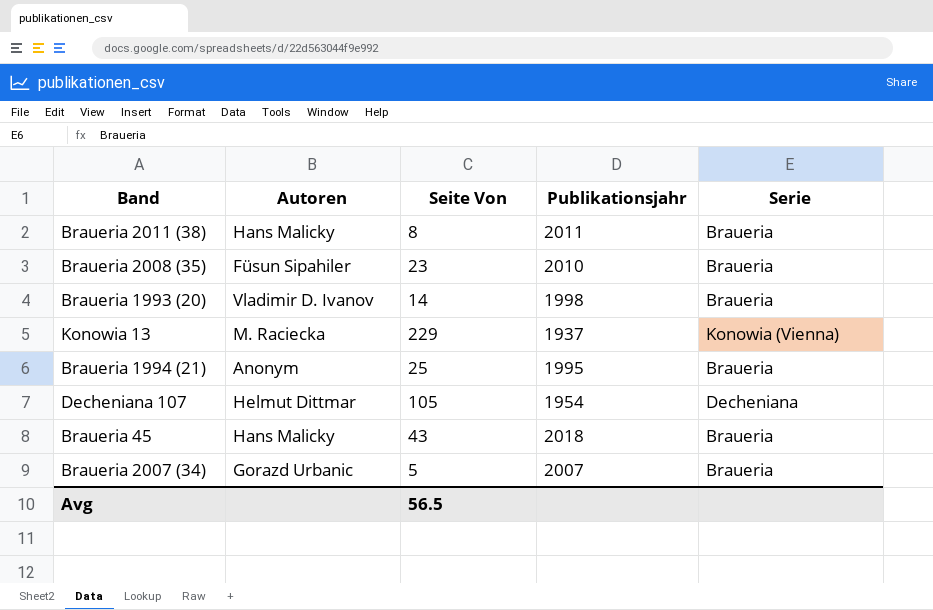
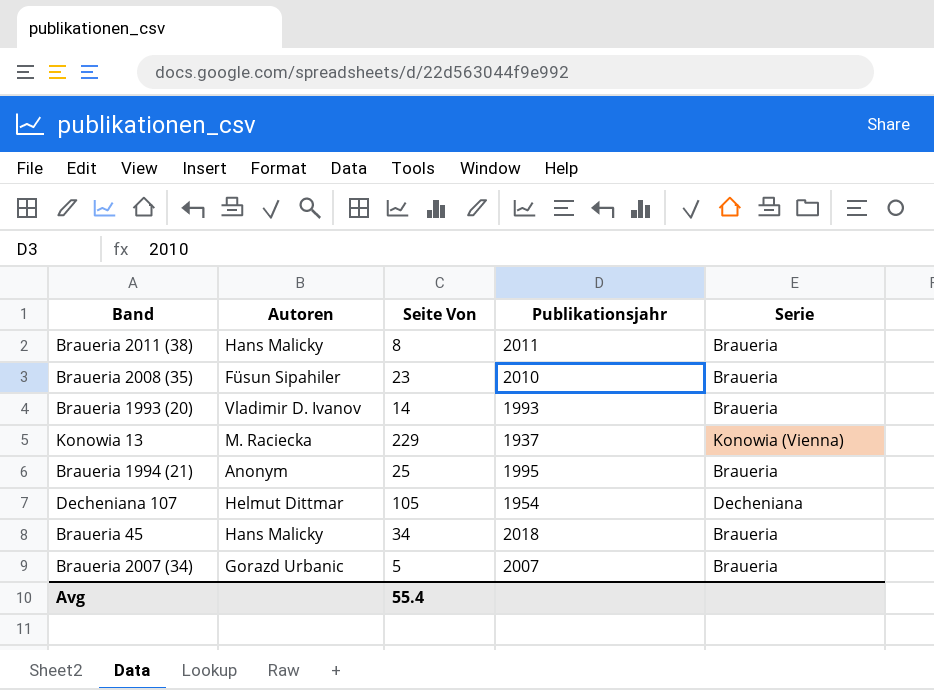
Braueria 1993 (20) | Publikationsjahr: 1998 -> 1993
Braueria 45 | Seite Von: 43 -> 34
Avg | Seite Von: 56.5 -> 55.4

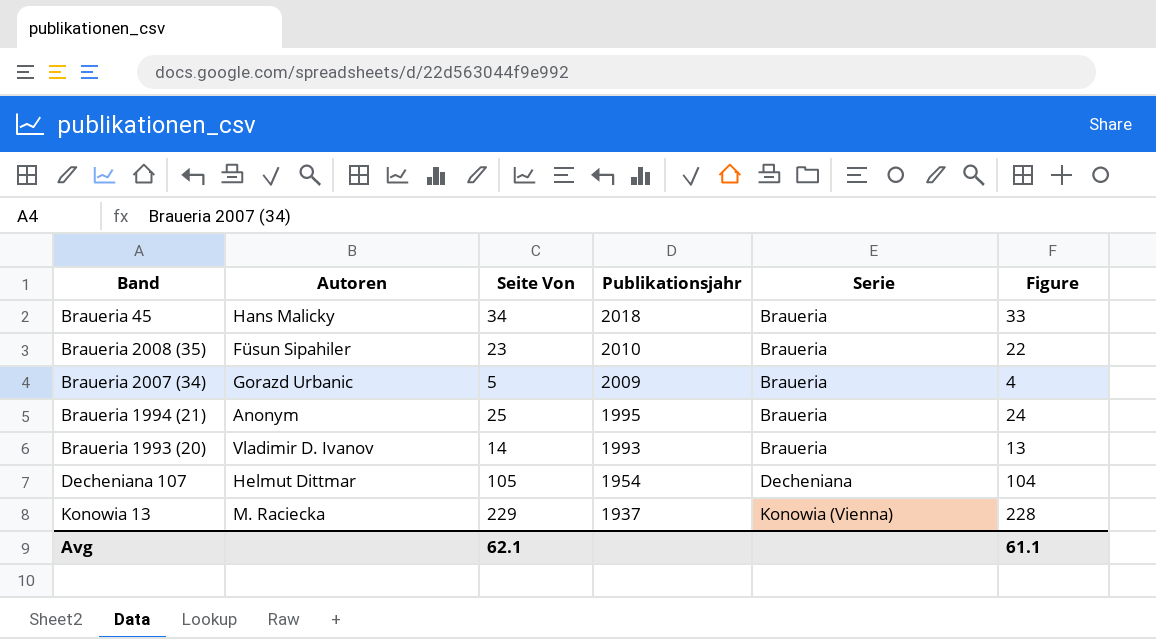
row order: none -> Publikationsjahr descending
column Figure | formula: none -> [Seite Von] - 1
row Braueria 2011 (38): Hans Malicky | 8 | 2011 | Braueria -> none
Braueria 2007 (34) | Publikationsjahr: 2007 -> 2009
Avg | Seite Von: 55.4 -> 62.1

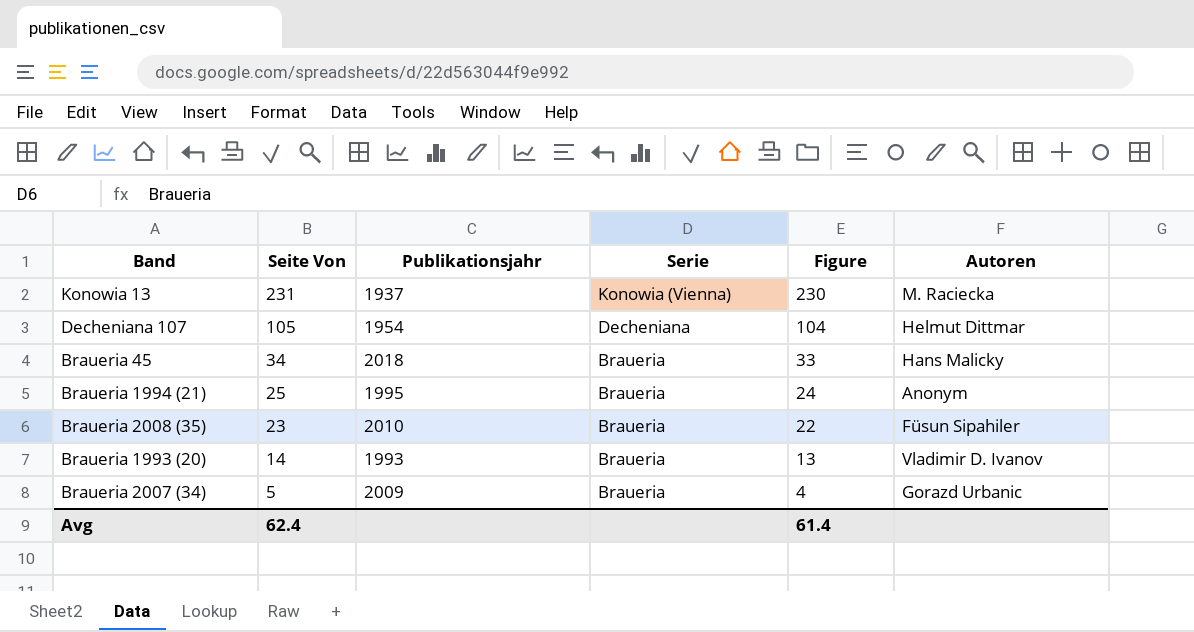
row order: Publikationsjahr descending -> Seite Von descending
column Autoren | position: 2 -> 6
Konowia 13 | Seite Von: 229 -> 231
Konowia 13 | Figure: 228 -> 230
Avg | Seite Von: 62.1 -> 62.4
Avg | Figure: 61.1 -> 61.4

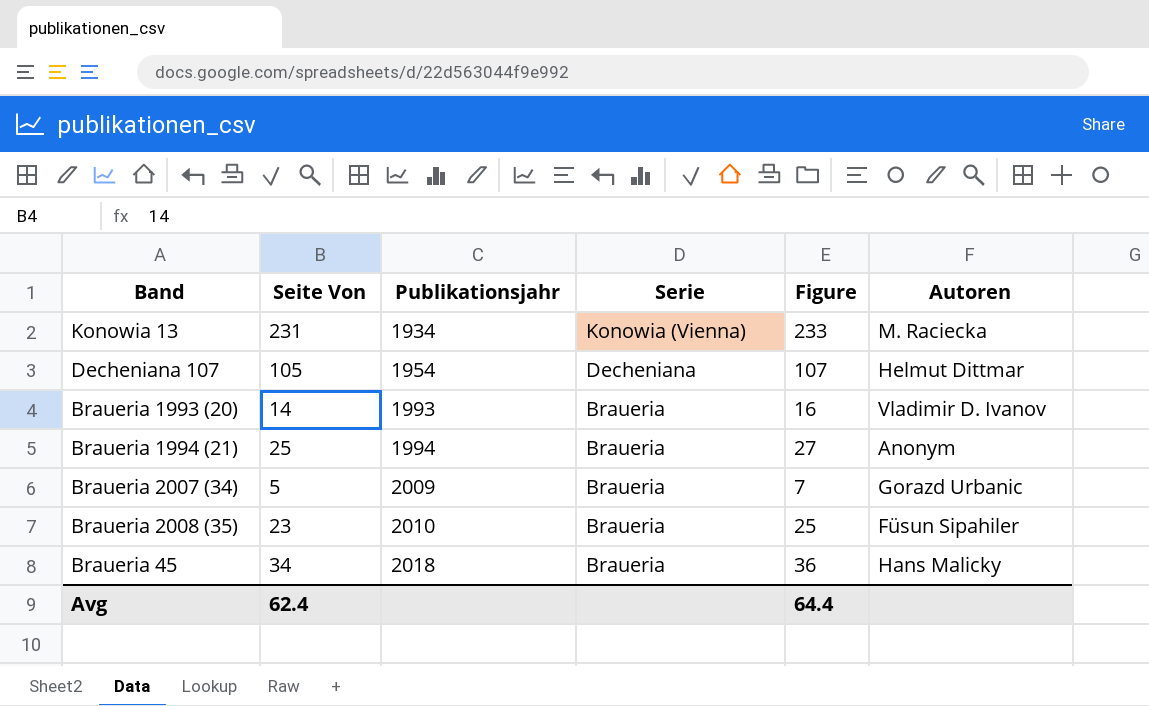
row order: Seite Von descending -> Publikationsjahr ascending
column Figure | formula: [Seite Von] - 1 -> [Seite Von] + 2
Konowia 13 | Publikationsjahr: 1937 -> 1934
Braueria 1994 (21) | Publikationsjahr: 1995 -> 1994
Avg | Figure: 61.4 -> 64.4

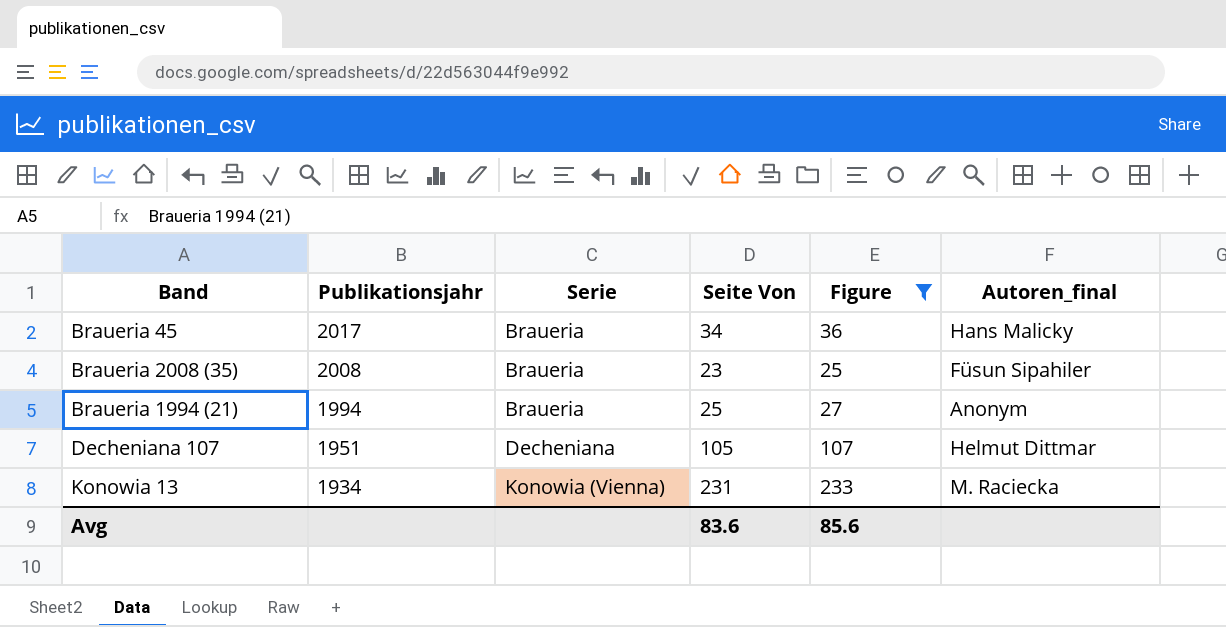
filter: none -> Figure >= 25
row order: Publikationsjahr ascending -> Publikationsjahr descending
column Seite Von | position: 2 -> 4
column name: Autoren -> Autoren_final
Braueria 45 | Publikationsjahr: 2018 -> 2017
Braueria 2008 (35) | Publikationsjahr: 2010 -> 2008
Decheniana 107 | Publikationsjahr: 1954 -> 1951
Avg | Seite Von: 62.4 -> 83.6
Avg | Figure: 64.4 -> 85.6

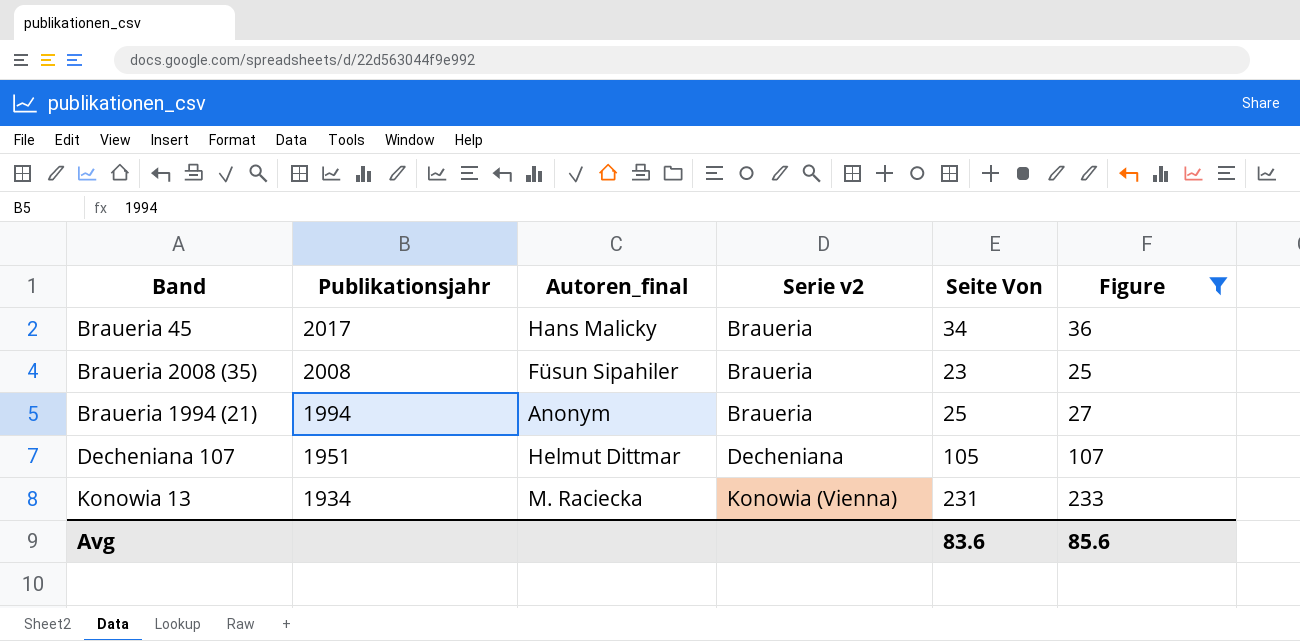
column Autoren_final | position: 6 -> 3
column name: Serie -> Serie v2

